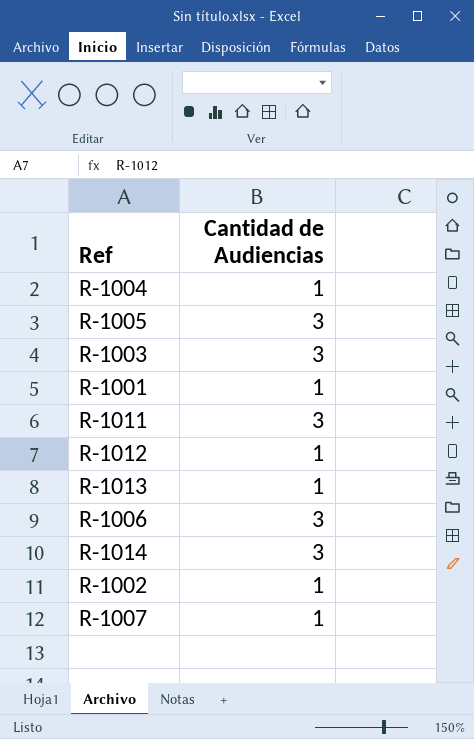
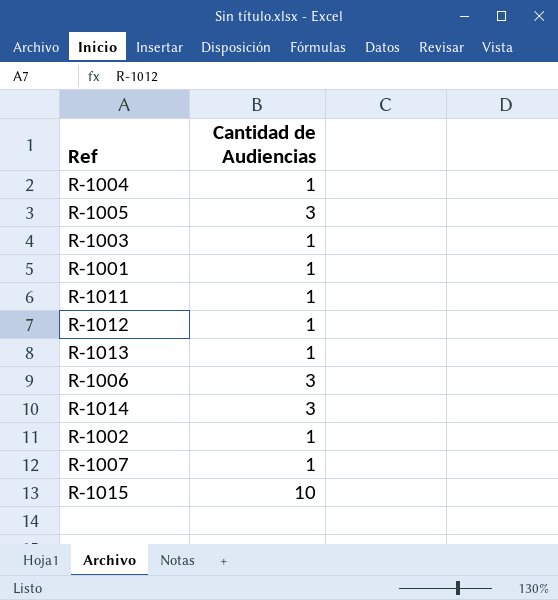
R-1003 | Cantidad de Audiencias: 3 -> 1
R-1011 | Cantidad de Audiencias: 3 -> 1
row R-1015: none -> 10

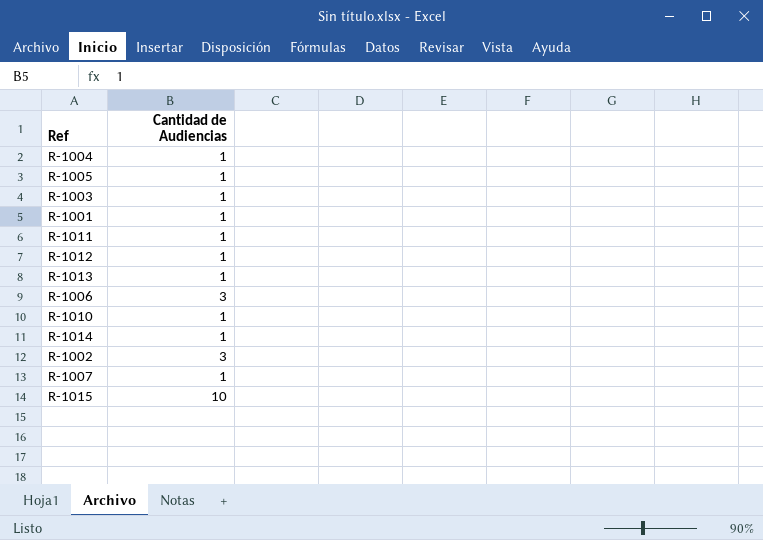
R-1005 | Cantidad de Audiencias: 3 -> 1
row R-1010: none -> 1
R-1014 | Cantidad de Audiencias: 3 -> 1
R-1002 | Cantidad de Audiencias: 1 -> 3

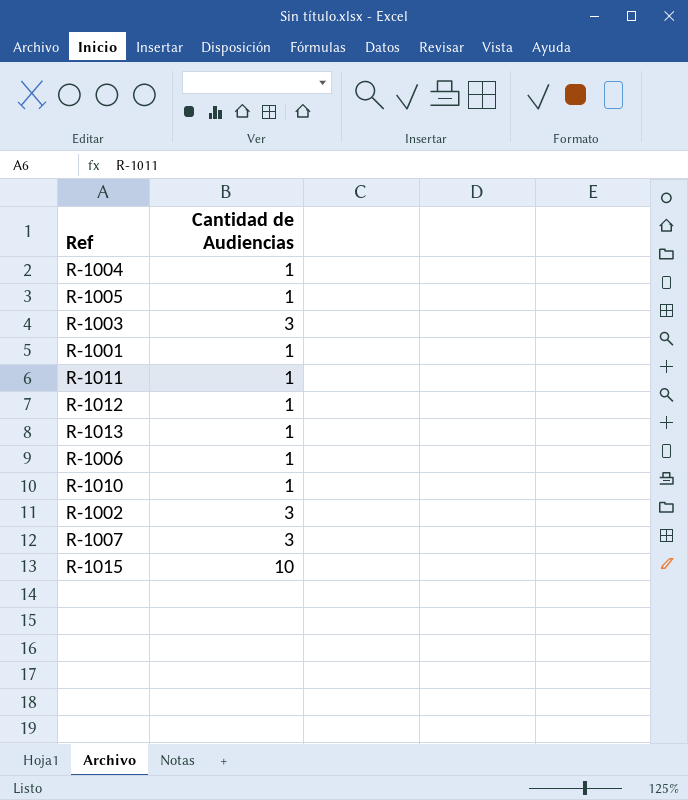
row R-1014: 1 -> none
R-1003 | Cantidad de Audiencias: 1 -> 3
R-1006 | Cantidad de Audiencias: 3 -> 1
R-1007 | Cantidad de Audiencias: 1 -> 3

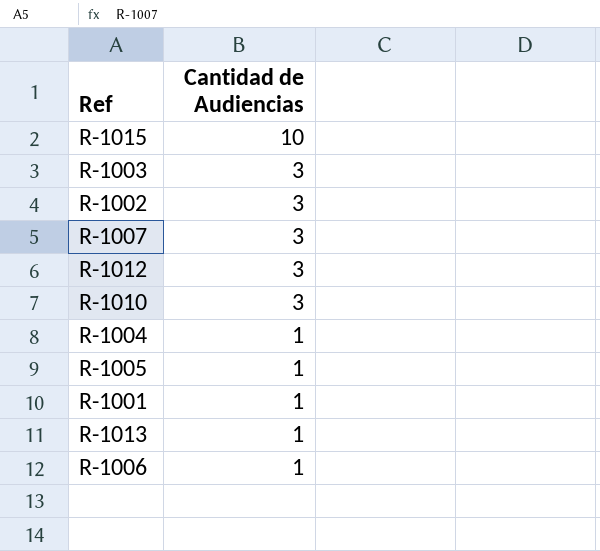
row order: none -> Cantidad de Audiencias descending
row R-1011: 1 -> none
R-1012 | Cantidad de Audiencias: 1 -> 3
R-1010 | Cantidad de Audiencias: 1 -> 3

